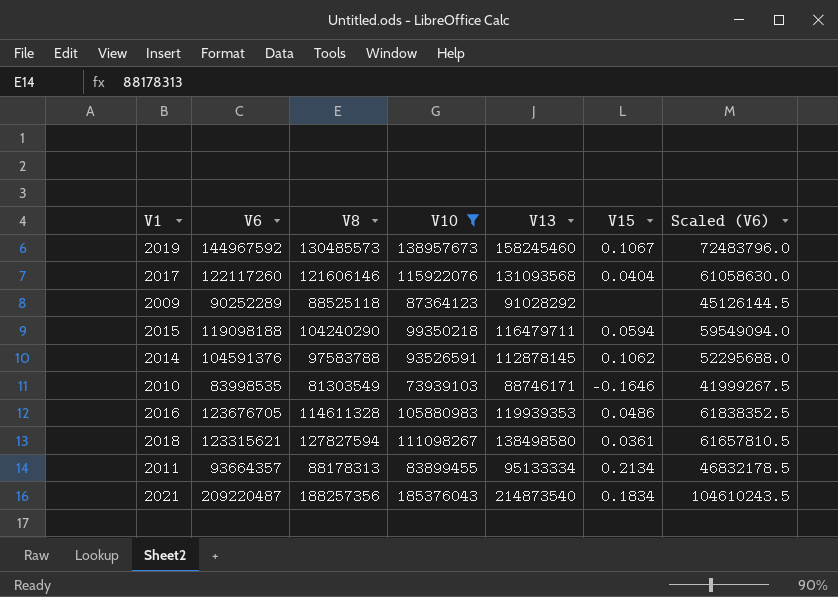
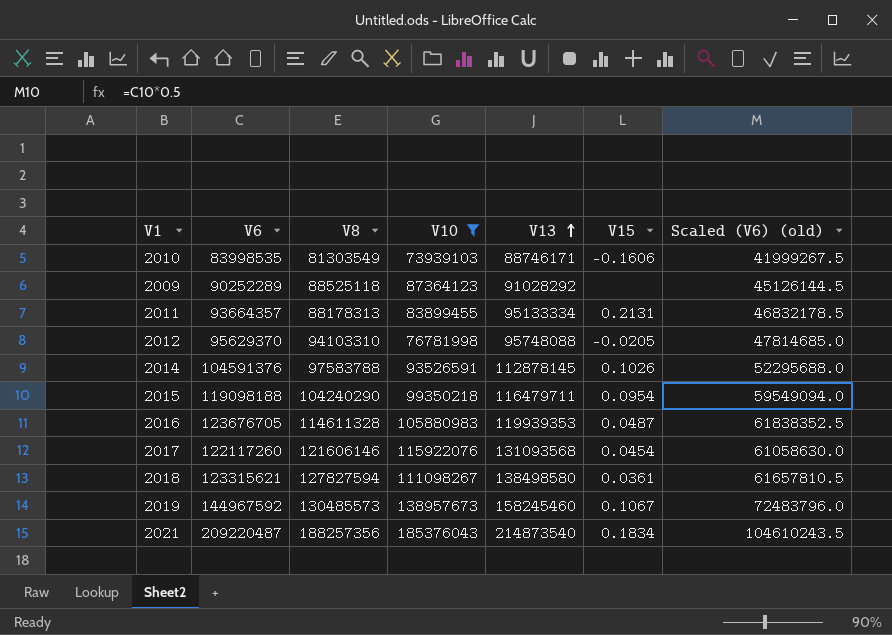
row order: none -> V13 ascending
column name: Scaled (V6) -> Scaled (V6) (old)
2010 | V15: -0.1646 -> -0.1606
2011 | V15: 0.2134 -> 0.2131
row 2012: none -> 95629370 | 94103310 | 76781998 | 95748088 | -0.0205 | 47814685.0
2014 | V15: 0.1062 -> 0.1026
2015 | V15: 0.0594 -> 0.0954
2016 | V15: 0.0486 -> 0.0487
2017 | V15: 0.0404 -> 0.0454

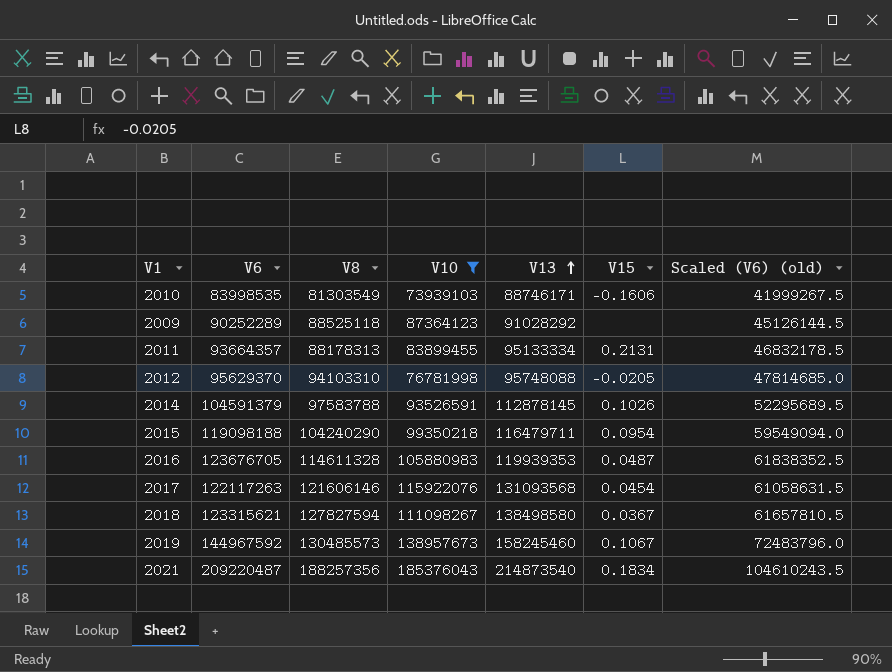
2014 | V6: 104591376 -> 104591379
2014 | Scaled (V6) (old): 52295688.0 -> 52295689.5
2017 | V6: 122117260 -> 122117263
2017 | Scaled (V6) (old): 61058630.0 -> 61058631.5
2018 | V15: 0.0361 -> 0.0367

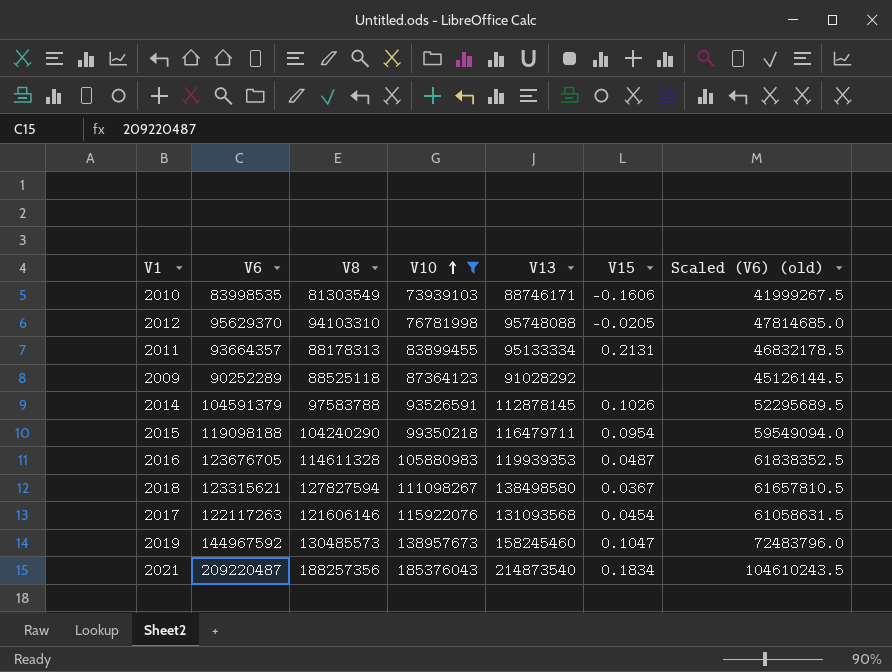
row order: V13 ascending -> V10 ascending
2019 | V15: 0.1067 -> 0.1047

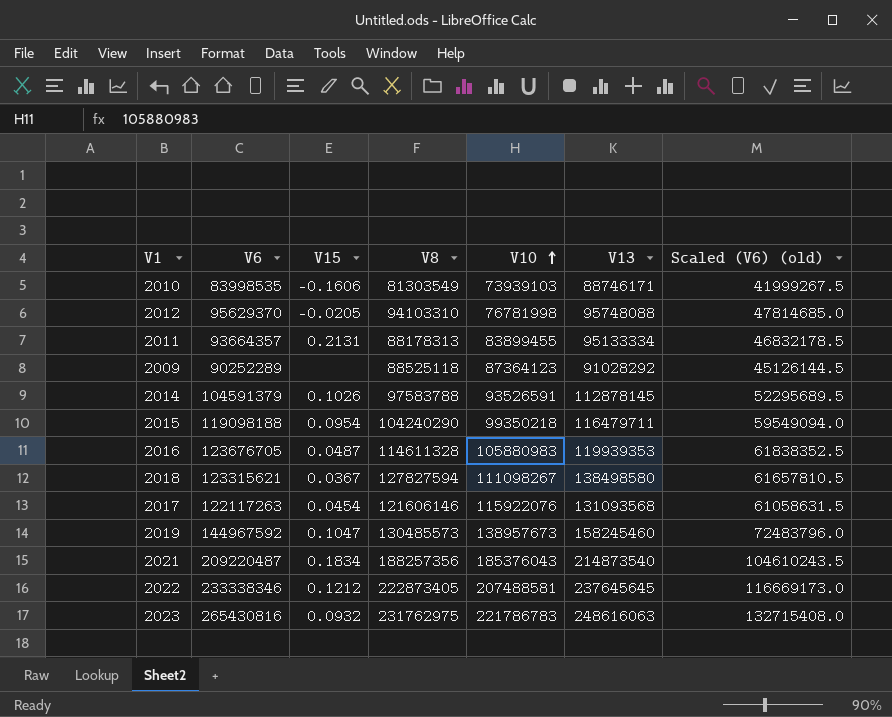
filter: V10 <= 185376043 -> none
column V15 | position: 6 -> 3

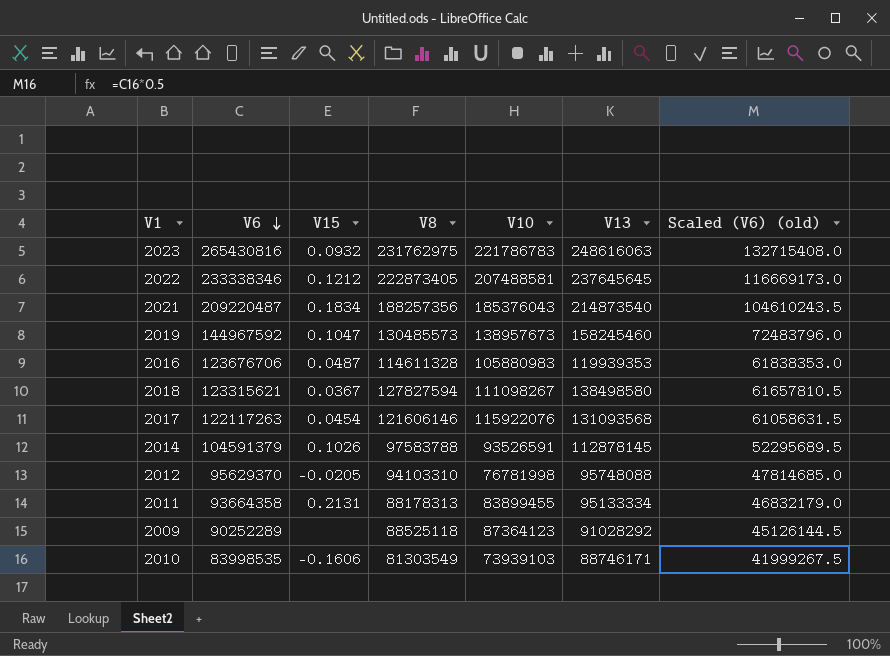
row order: V10 ascending -> V6 descending
row 2015: 119098188 | 0.0954 | 104240290 | 99350218 | 116479711 | 59549094.0 -> none
2016 | V6: 123676705 -> 123676706
2016 | Scaled (V6) (old): 61838352.5 -> 61838353.0
2011 | V6: 93664357 -> 93664358
2011 | Scaled (V6) (old): 46832178.5 -> 46832179.0

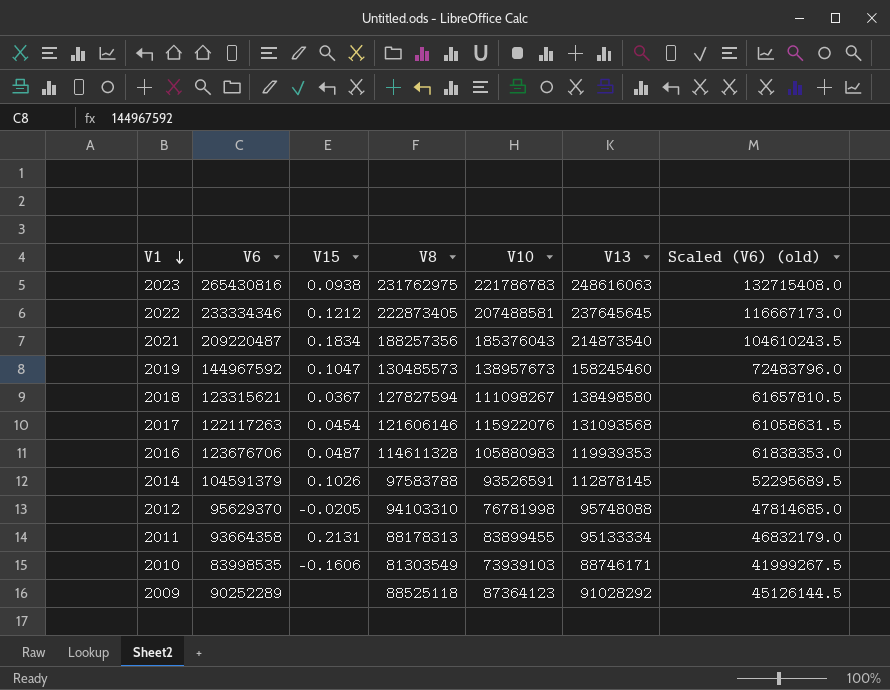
row order: V6 descending -> V1 descending
2023 | V15: 0.0932 -> 0.0938
2022 | V6: 233338346 -> 233334346
2022 | Scaled (V6) (old): 116669173.0 -> 116667173.0

